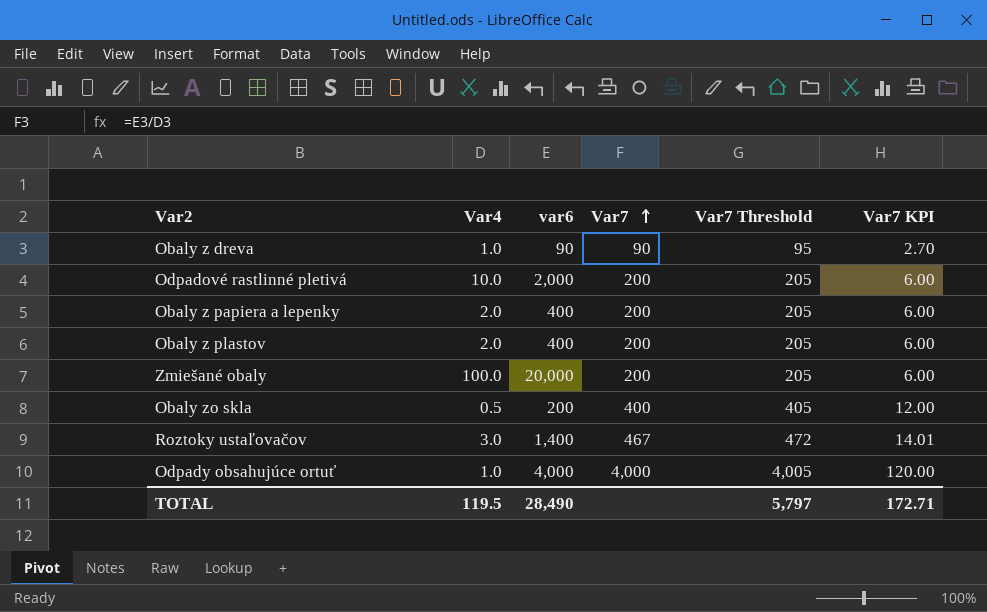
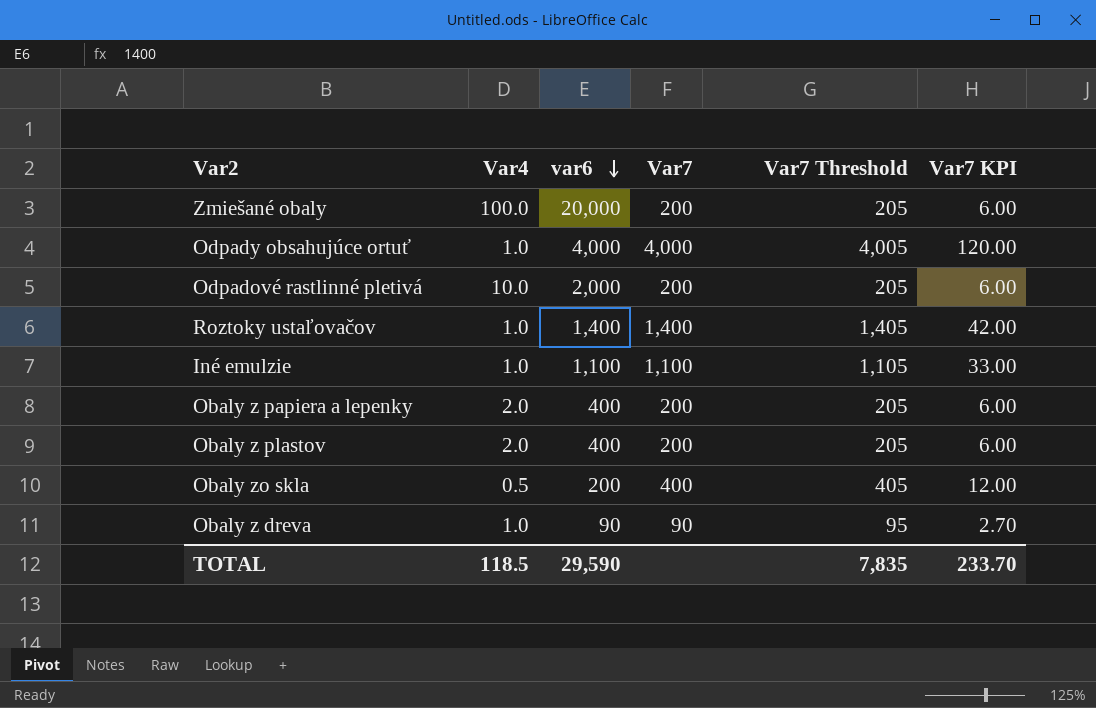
row order: Var7 ascending -> var6 descending
Roztoky ustaľovačov | Var4: 3.0 -> 1.0
Roztoky ustaľovačov | Var7: 467 -> 1,400
Roztoky ustaľovačov | Var7 Threshold: 472 -> 1,405
Roztoky ustaľovačov | Var7 KPI: 14.01 -> 42.00
row Iné emulzie: none -> 1.0 | 1,100 | 1,100 | 1,105 | 33.00
TOTAL | Var4: 119.5 -> 118.5
TOTAL | var6: 28,490 -> 29,590
TOTAL | Var7 Threshold: 5,797 -> 7,835
TOTAL | Var7 KPI: 172.71 -> 233.70

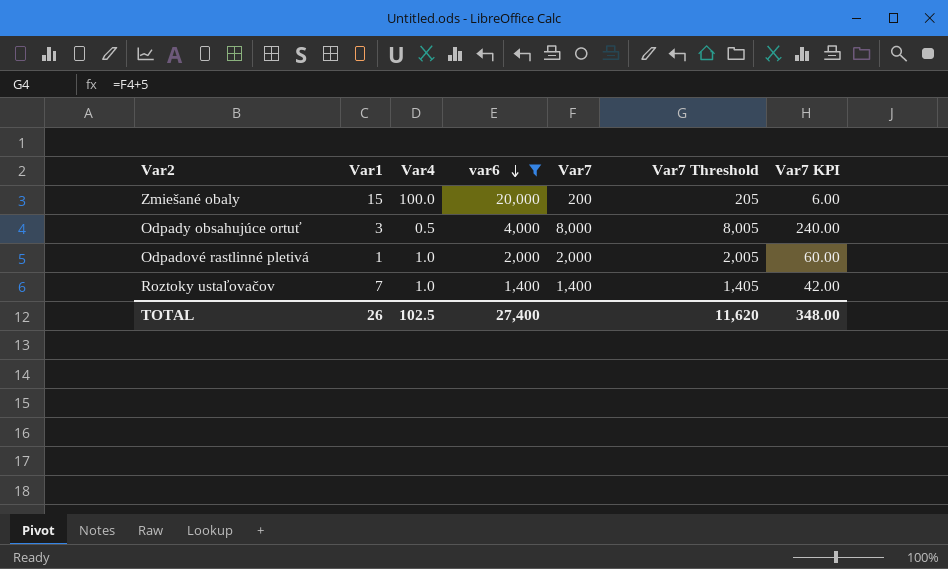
filter: none -> var6 >= 1,400
column Var1 | position: none -> 2
Odpady obsahujúce ortuť | Var4: 1.0 -> 0.5
Odpady obsahujúce ortuť | Var7: 4,000 -> 8,000
Odpady obsahujúce ortuť | Var7 Threshold: 4,005 -> 8,005
Odpady obsahujúce ortuť | Var7 KPI: 120.00 -> 240.00
Odpadové rastlinné pletivá | Var4: 10.0 -> 1.0
Odpadové rastlinné pletivá | Var7: 200 -> 2,000
Odpadové rastlinné pletivá | Var7 Threshold: 205 -> 2,005
Odpadové rastlinné pletivá | Var7 KPI: 6.00 -> 60.00
TOTAL | Var4: 118.5 -> 102.5
TOTAL | var6: 29,590 -> 27,400
TOTAL | Var7 Threshold: 7,835 -> 11,620
TOTAL | Var7 KPI: 233.70 -> 348.00

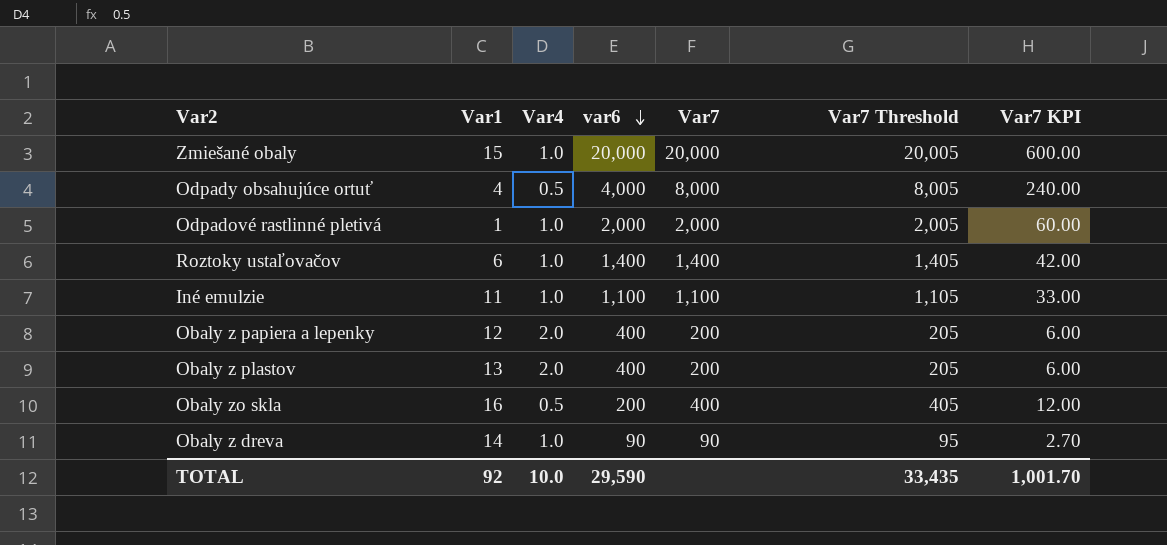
filter: var6 >= 1,400 -> none
Zmiešané obaly | Var4: 100.0 -> 1.0
Zmiešané obaly | Var7: 200 -> 20,000
Zmiešané obaly | Var7 Threshold: 205 -> 20,005
Zmiešané obaly | Var7 KPI: 6.00 -> 600.00
Odpady obsahujúce ortuť | Var1: 3 -> 4
Roztoky ustaľovačov | Var1: 7 -> 6
TOTAL | Var1: 26 -> 92
TOTAL | Var4: 102.5 -> 10.0
TOTAL | var6: 27,400 -> 29,590
TOTAL | Var7 Threshold: 11,620 -> 33,435
TOTAL | Var7 KPI: 348.00 -> 1,001.70

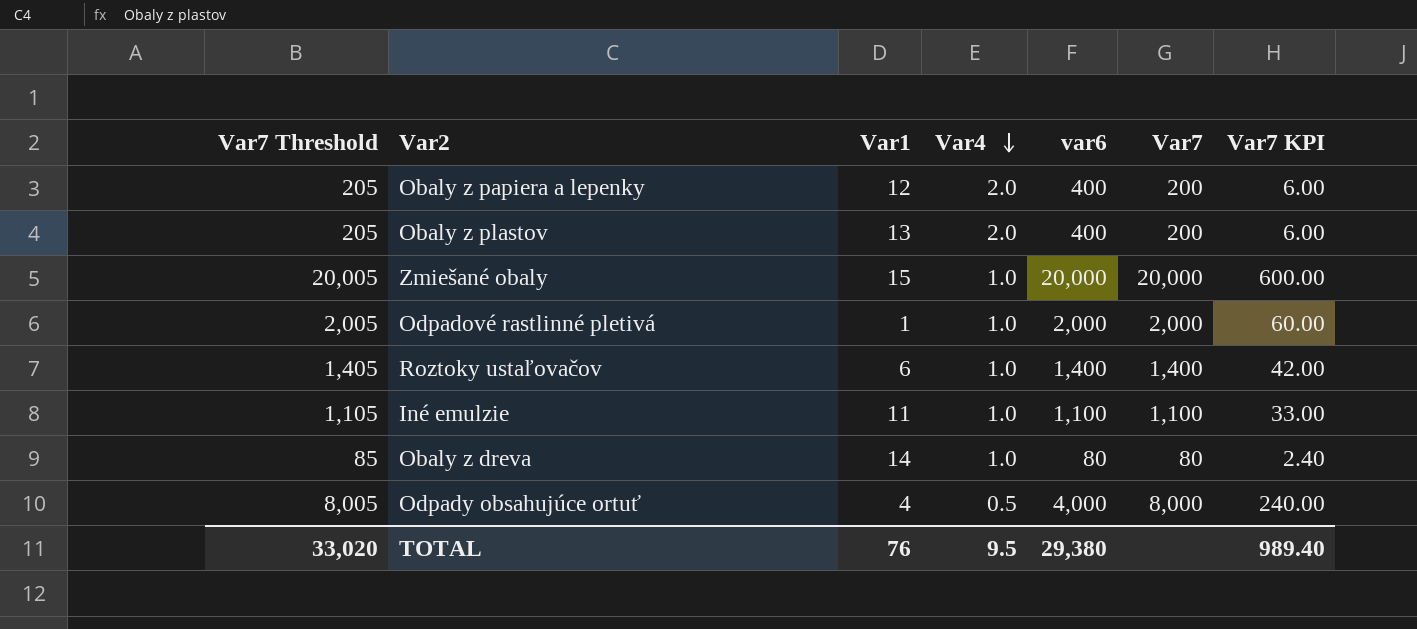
row order: var6 descending -> Var4 descending
column Var7 Threshold | position: 6 -> 1
row Obaly zo skla: 16 | 0.5 | 200 | 400 | 405 | 12.00 -> none
Obaly z dreva | Var7 Threshold: 95 -> 85
Obaly z dreva | var6: 90 -> 80
Obaly z dreva | Var7: 90 -> 80
Obaly z dreva | Var7 KPI: 2.70 -> 2.40
TOTAL | Var7 Threshold: 33,435 -> 33,020
TOTAL | Var1: 92 -> 76
TOTAL | Var4: 10.0 -> 9.5
TOTAL | var6: 29,590 -> 29,380
TOTAL | Var7 KPI: 1,001.70 -> 989.40

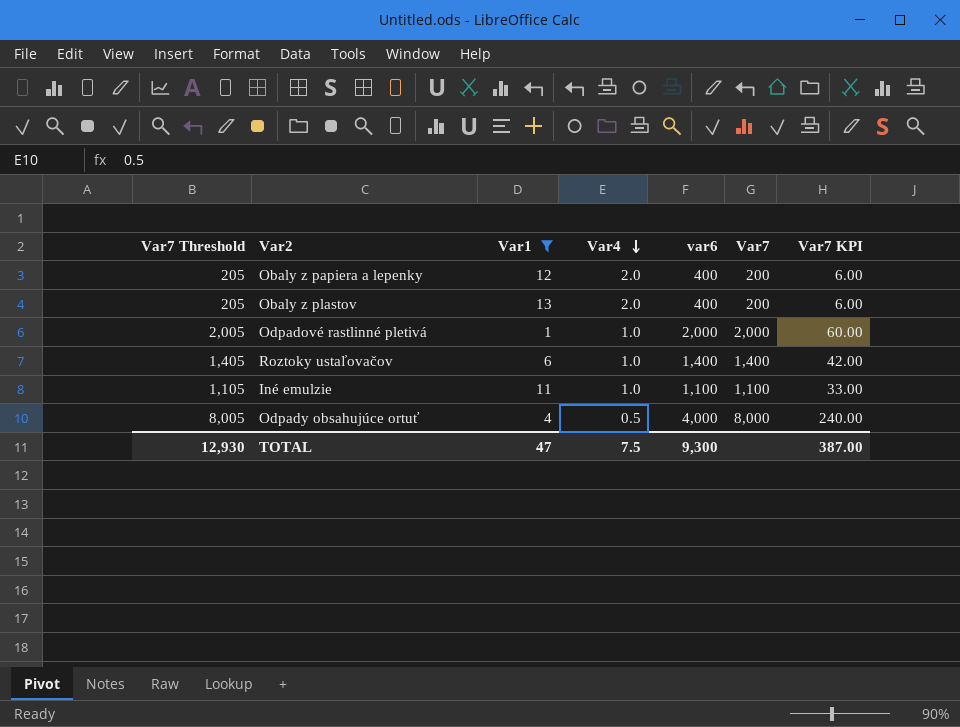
filter: none -> Var1 <= 13
TOTAL | Var7 Threshold: 33,020 -> 12,930
TOTAL | Var1: 76 -> 47
TOTAL | Var4: 9.5 -> 7.5
TOTAL | var6: 29,380 -> 9,300
TOTAL | Var7 KPI: 989.40 -> 387.00

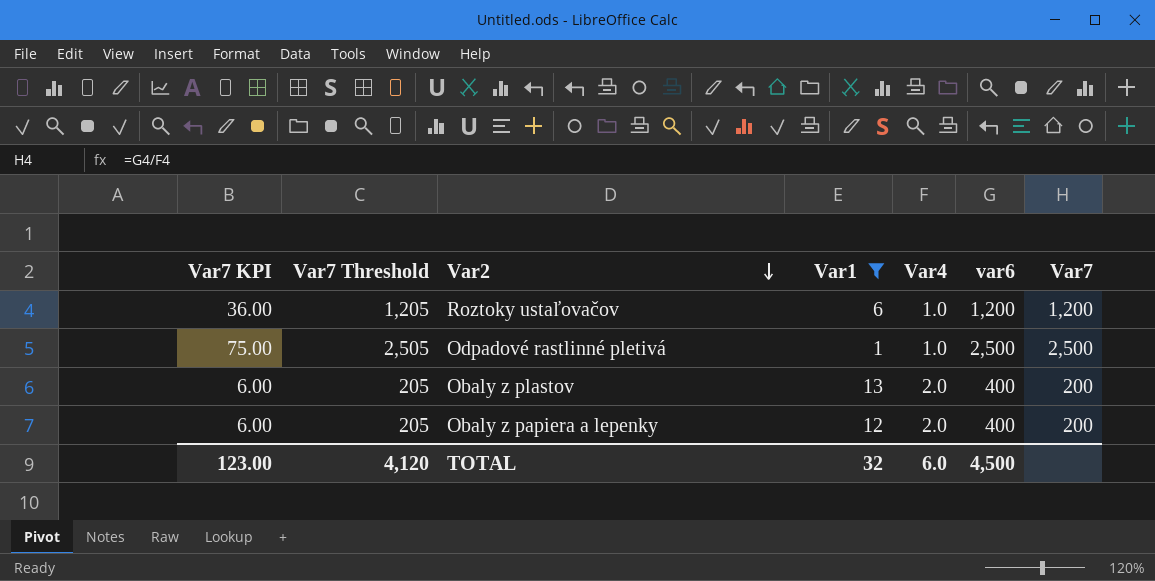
row order: Var4 descending -> Var2 descending
column Var7 KPI | position: 7 -> 1
row Iné emulzie: 1,105 | 11 | 1.0 | 1,100 | 1,100 | 33.00 -> none
row Odpady obsahujúce ortuť: 8,005 | 4 | 0.5 | 4,000 | 8,000 | 240.00 -> none
Roztoky ustaľovačov | Var7 KPI: 42.00 -> 36.00
Roztoky ustaľovačov | Var7 Threshold: 1,405 -> 1,205
Roztoky ustaľovačov | var6: 1,400 -> 1,200
Roztoky ustaľovačov | Var7: 1,400 -> 1,200
Odpadové rastlinné pletivá | Var7 KPI: 60.00 -> 75.00
Odpadové rastlinné pletivá | Var7 Threshold: 2,005 -> 2,505
Odpadové rastlinné pletivá | var6: 2,000 -> 2,500
Odpadové rastlinné pletivá | Var7: 2,000 -> 2,500
TOTAL | Var7 KPI: 387.00 -> 123.00
TOTAL | Var7 Threshold: 12,930 -> 4,120
TOTAL | Var1: 47 -> 32
TOTAL | Var4: 7.5 -> 6.0
TOTAL | var6: 9,300 -> 4,500

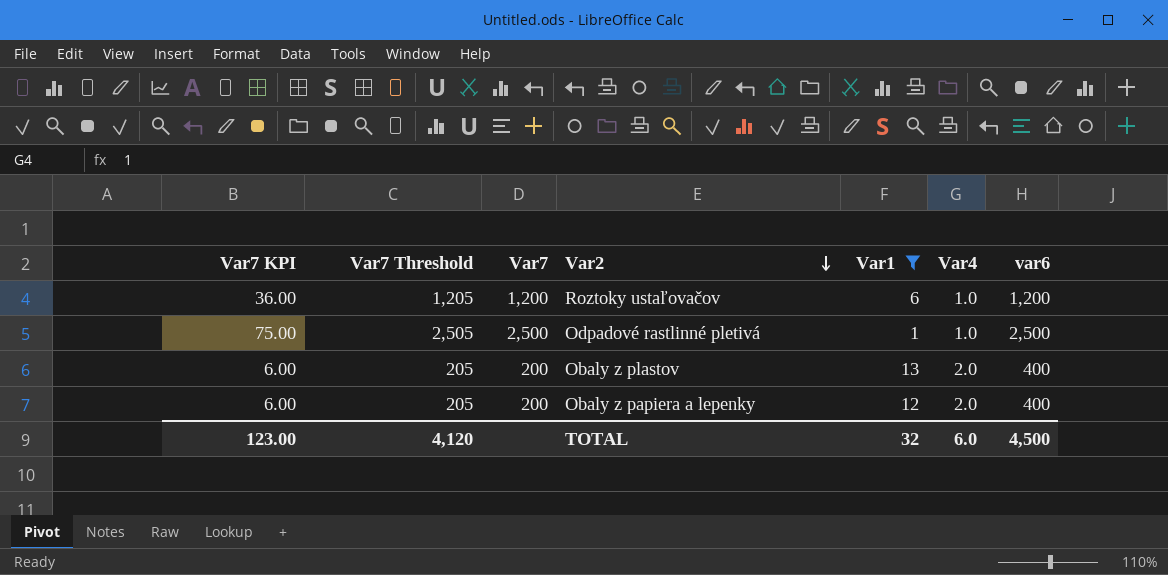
column Var7 | position: 7 -> 3

